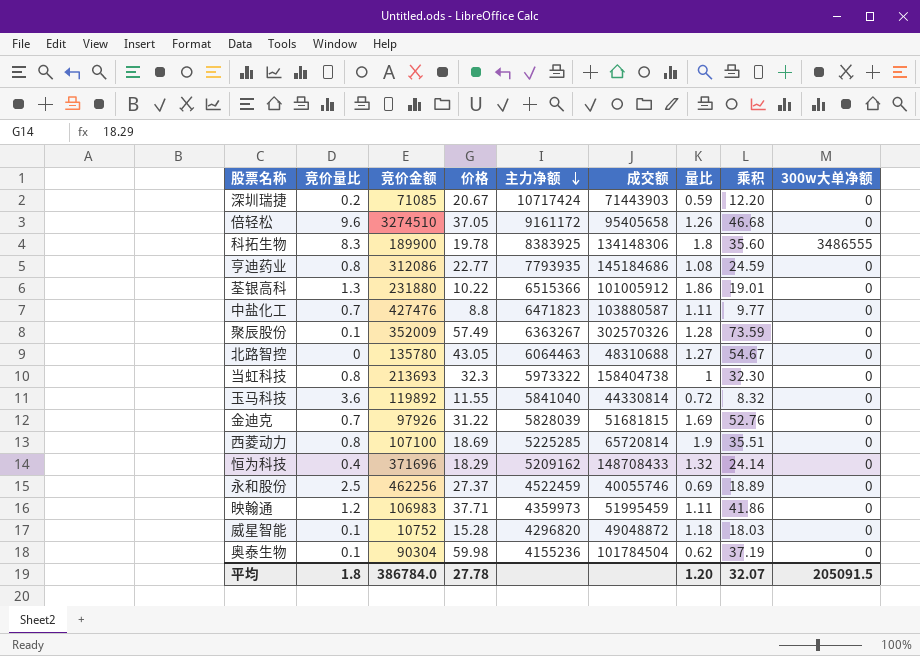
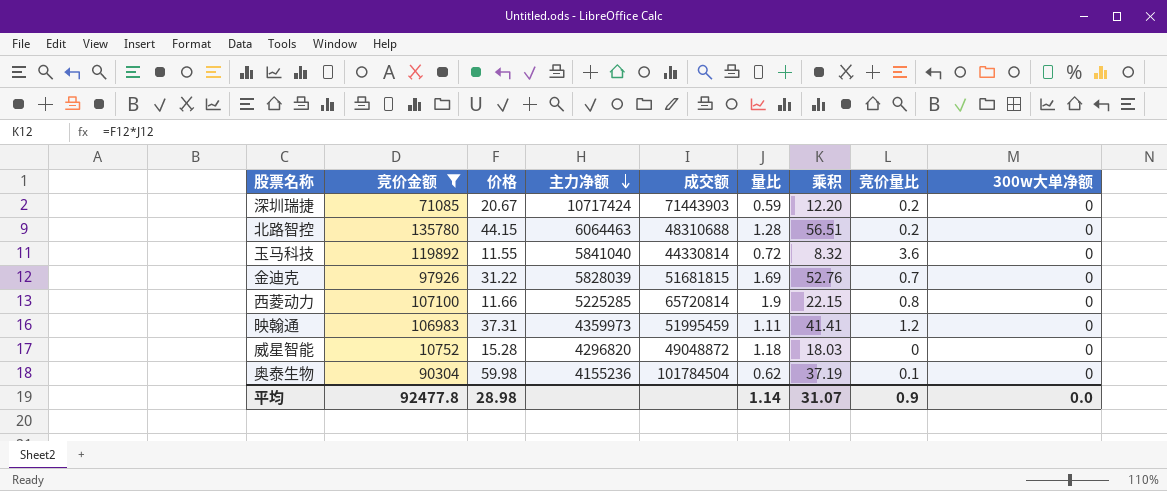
filter: none -> 竞价金额 <= 135780
column 竞价量比 | position: 2 -> 8
北路智控 | 价格: 43.05 -> 44.15
北路智控 | 量比: 1.27 -> 1.28
北路智控 | 乘积: 54.67 -> 56.51
北路智控 | 竞价量比: 0 -> 0.2
西菱动力 | 价格: 18.69 -> 11.66
西菱动力 | 乘积: 35.51 -> 22.15
映翰通 | 价格: 37.71 -> 37.31
映翰通 | 乘积: 41.86 -> 41.41
威星智能 | 竞价量比: 0.1 -> 0
平均 | 竞价金额: 386784.0 -> 92477.8
平均 | 价格: 27.78 -> 28.98
平均 | 量比: 1.20 -> 1.14
平均 | 乘积: 32.07 -> 31.07
平均 | 竞价量比: 1.8 -> 0.9
平均 | 300w大单净额: 205091.5 -> 0.0

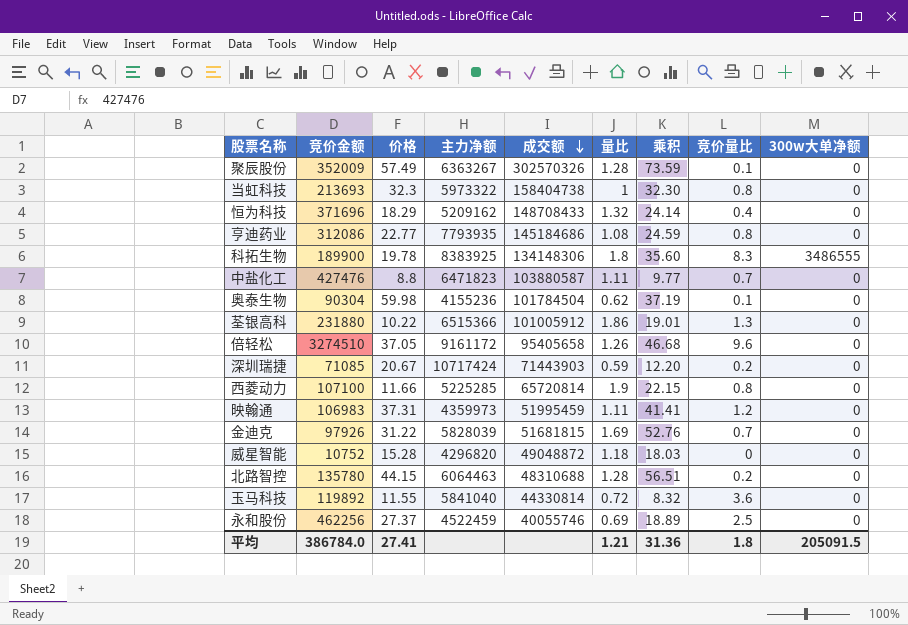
filter: 竞价金额 <= 135780 -> none
row order: 主力净额 descending -> 成交额 descending
平均 | 竞价金额: 92477.8 -> 386784.0
平均 | 价格: 28.98 -> 27.41
平均 | 量比: 1.14 -> 1.21
平均 | 乘积: 31.07 -> 31.36
平均 | 竞价量比: 0.9 -> 1.8
平均 | 300w大单净额: 0.0 -> 205091.5

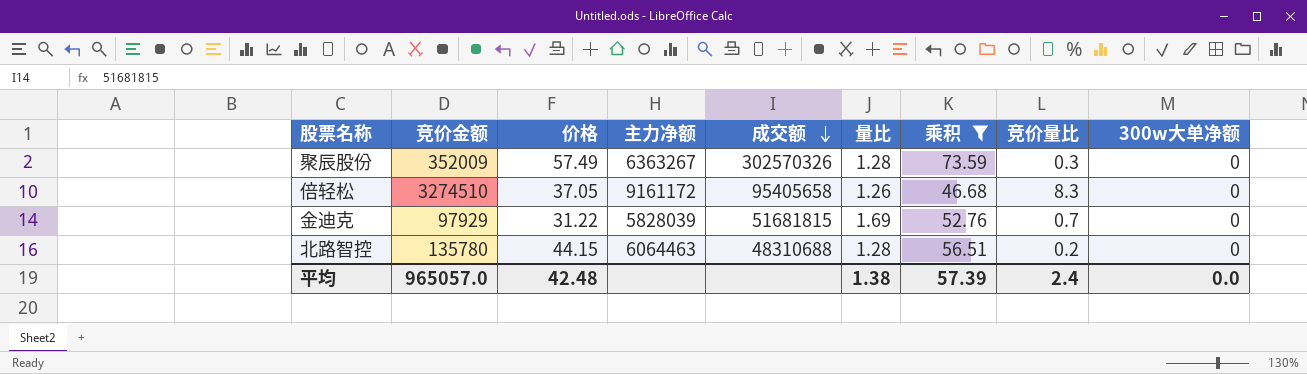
filter: none -> 乘积 >= 46.68
聚辰股份 | 竞价量比: 0.1 -> 0.3
倍轻松 | 竞价量比: 9.6 -> 8.3
金迪克 | 竞价金额: 97926 -> 97929
平均 | 竞价金额: 386784.0 -> 965057.0
平均 | 价格: 27.41 -> 42.48
平均 | 量比: 1.21 -> 1.38
平均 | 乘积: 31.36 -> 57.39
平均 | 竞价量比: 1.8 -> 2.4
平均 | 300w大单净额: 205091.5 -> 0.0

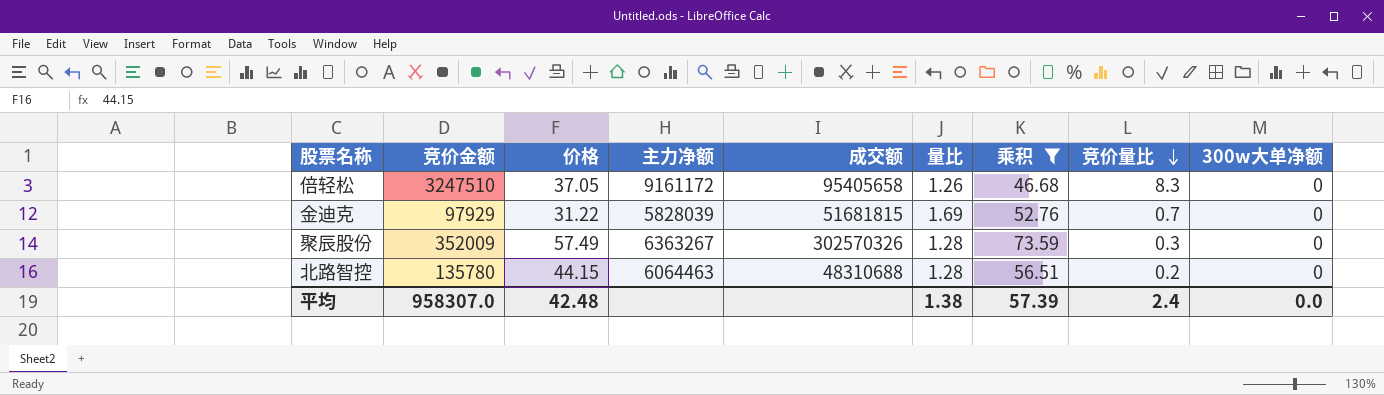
row order: 成交额 descending -> 竞价量比 descending
倍轻松 | 竞价金额: 3274510 -> 3247510
平均 | 竞价金额: 965057.0 -> 958307.0

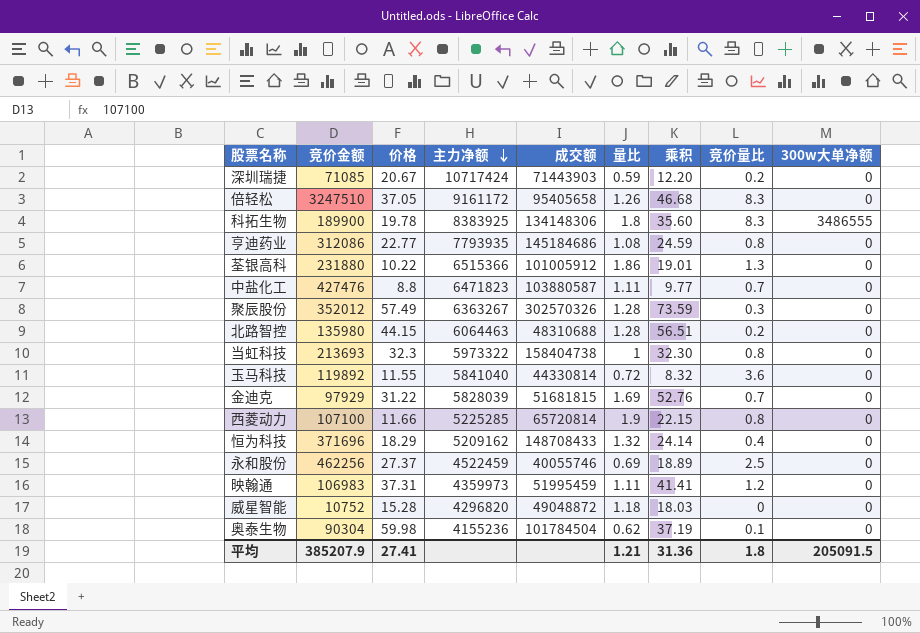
filter: 乘积 >= 46.68 -> none
row order: 竞价量比 descending -> 主力净额 descending
聚辰股份 | 竞价金额: 352009 -> 352012
北路智控 | 竞价金额: 135780 -> 135980
平均 | 竞价金额: 958307.0 -> 385207.9
平均 | 价格: 42.48 -> 27.41
平均 | 量比: 1.38 -> 1.21
平均 | 乘积: 57.39 -> 31.36
平均 | 竞价量比: 2.4 -> 1.8
平均 | 300w大单净额: 0.0 -> 205091.5

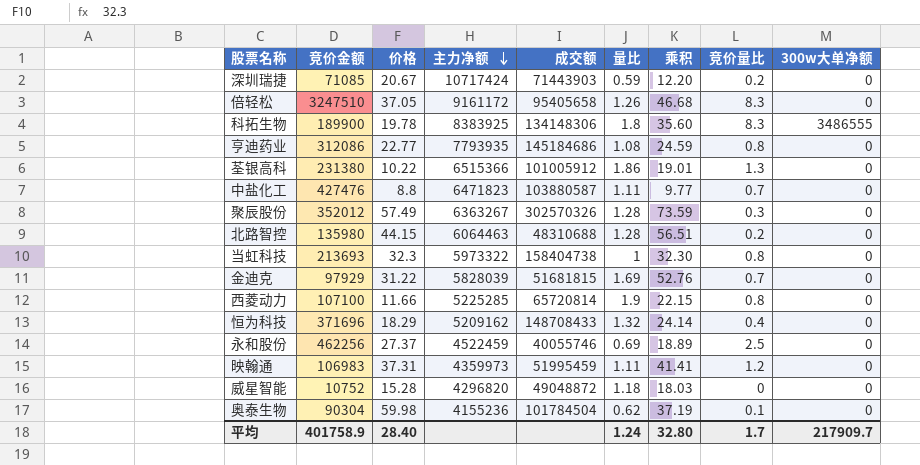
row 玉马科技: 119892 | 11.55 | 5841040 | 44330814 | 0.72 | 8.32 | 3.6 | 0 -> none
荃银高科 | 竞价金额: 231880 -> 231380
平均 | 竞价金额: 385207.9 -> 401758.9
平均 | 价格: 27.41 -> 28.40
平均 | 量比: 1.21 -> 1.24
平均 | 乘积: 31.36 -> 32.80
平均 | 竞价量比: 1.8 -> 1.7
平均 | 300w大单净额: 205091.5 -> 217909.7

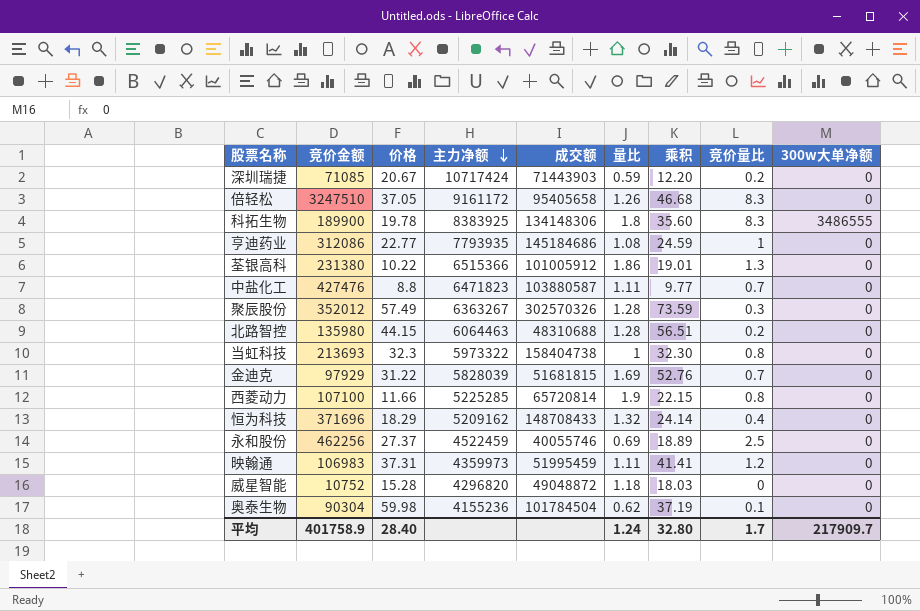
亨迪药业 | 竞价量比: 0.8 -> 1

